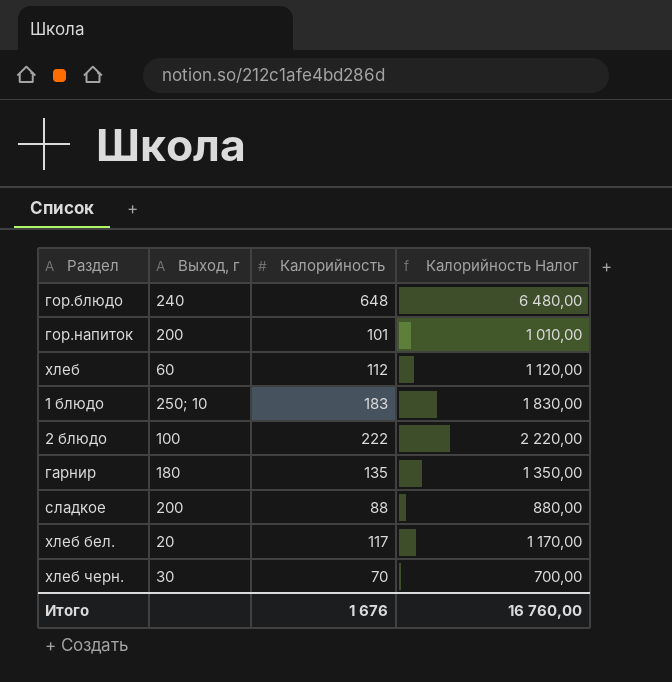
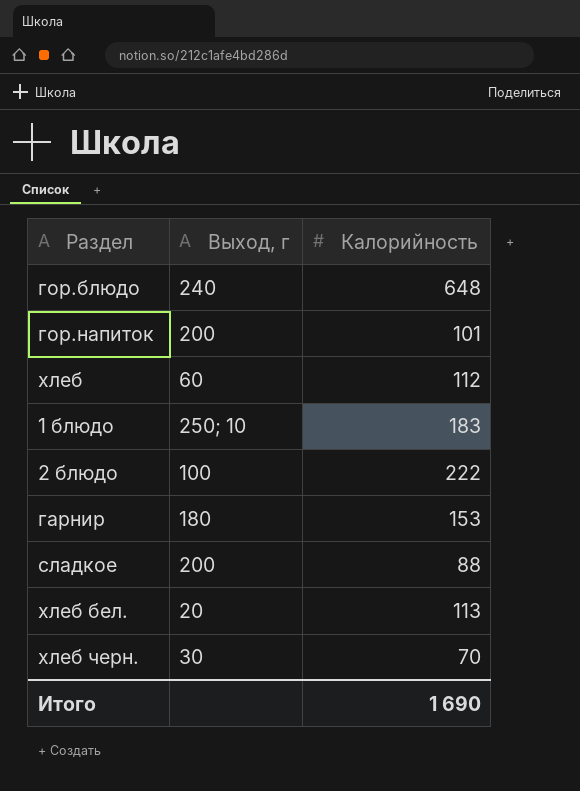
column Калорийность Налог | formula: [Калорийность] * 10 -> none
гарнир | Калорийность: 135 -> 153
хлеб бел. | Калорийность: 117 -> 113
Итого | Калорийность: 1 676 -> 1 690

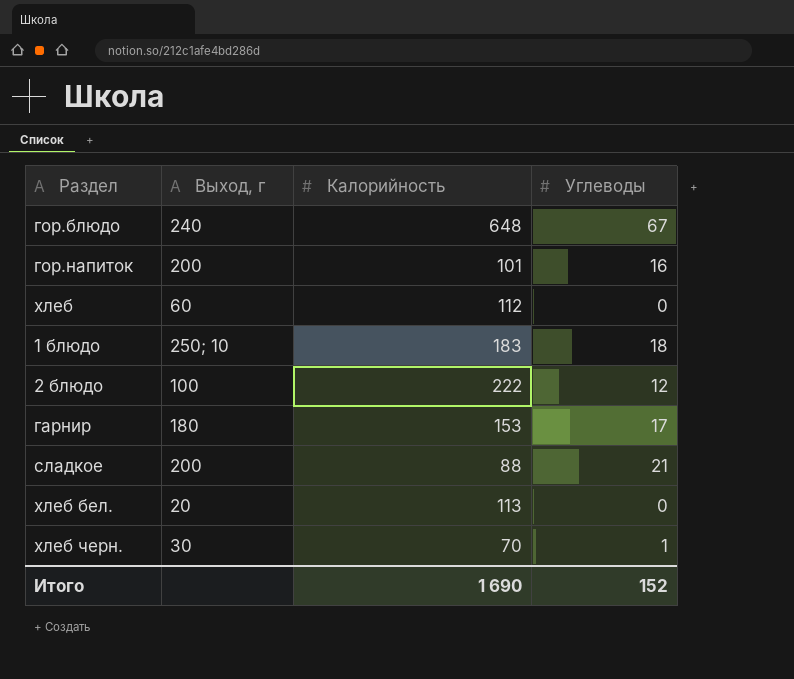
column Углеводы | position: none -> 4

